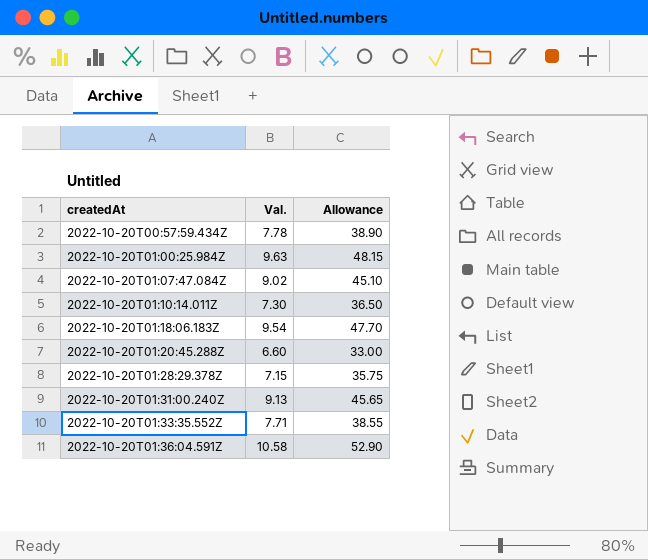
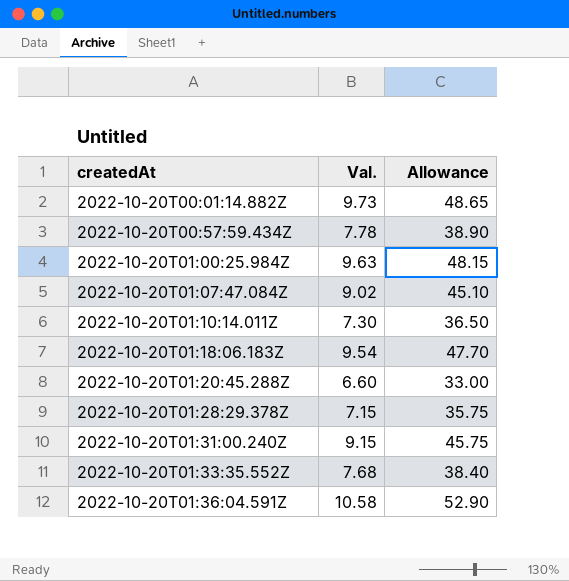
row 2022-10-20T00:01:14.882Z: none -> 9.73 | 48.65
2022-10-20T01:31:00.240Z | Val.: 9.13 -> 9.15
2022-10-20T01:31:00.240Z | Allowance: 45.65 -> 45.75
2022-10-20T01:33:35.552Z | Val.: 7.71 -> 7.68
2022-10-20T01:33:35.552Z | Allowance: 38.55 -> 38.40

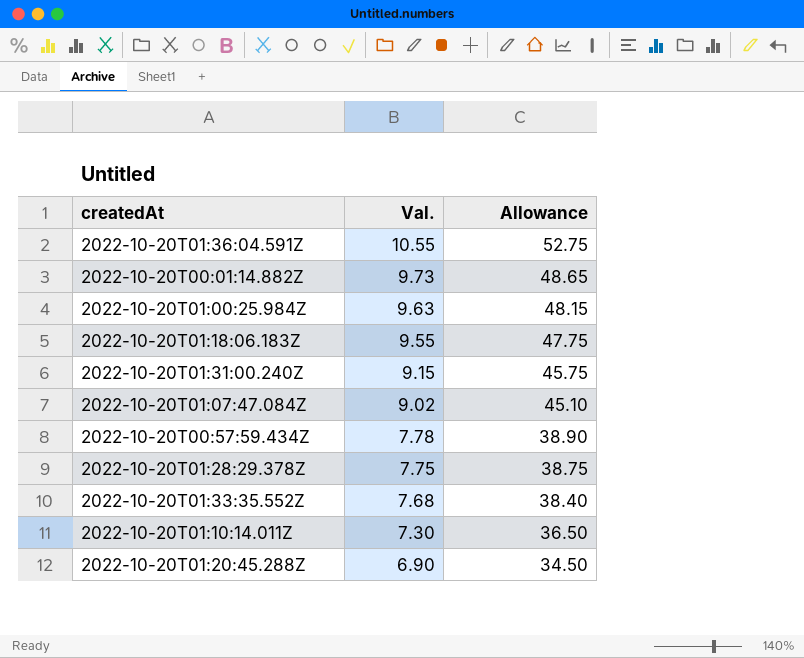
row order: createdAt ascending -> Val. descending
2022-10-20T01:36:04.591Z | Val.: 10.58 -> 10.55
2022-10-20T01:36:04.591Z | Allowance: 52.90 -> 52.75
2022-10-20T01:18:06.183Z | Val.: 9.54 -> 9.55
2022-10-20T01:18:06.183Z | Allowance: 47.70 -> 47.75
2022-10-20T01:28:29.378Z | Val.: 7.15 -> 7.75
2022-10-20T01:28:29.378Z | Allowance: 35.75 -> 38.75
2022-10-20T01:20:45.288Z | Val.: 6.60 -> 6.90
2022-10-20T01:20:45.288Z | Allowance: 33.00 -> 34.50

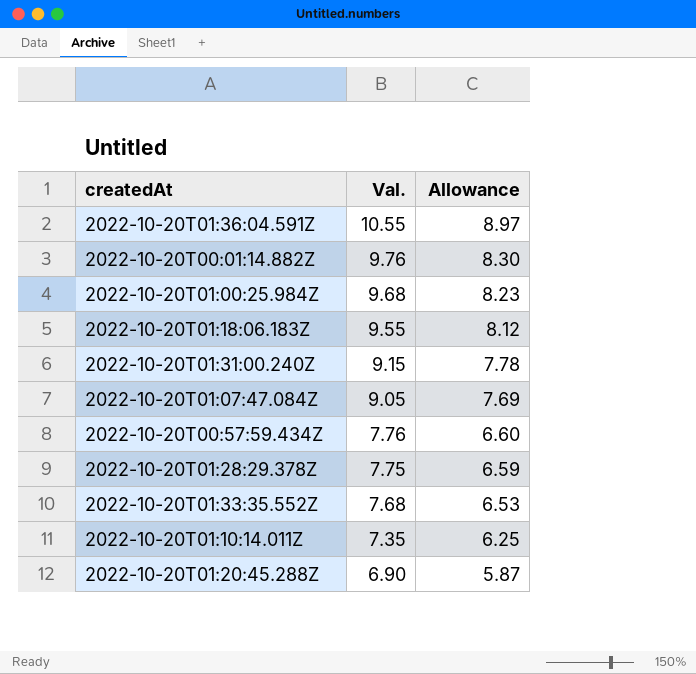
column Allowance | formula: [Val.] * 5 -> [Val.] * 0.85
2022-10-20T00:01:14.882Z | Val.: 9.73 -> 9.76
2022-10-20T01:00:25.984Z | Val.: 9.63 -> 9.68
2022-10-20T01:07:47.084Z | Val.: 9.02 -> 9.05
2022-10-20T00:57:59.434Z | Val.: 7.78 -> 7.76
2022-10-20T01:10:14.011Z | Val.: 7.30 -> 7.35

